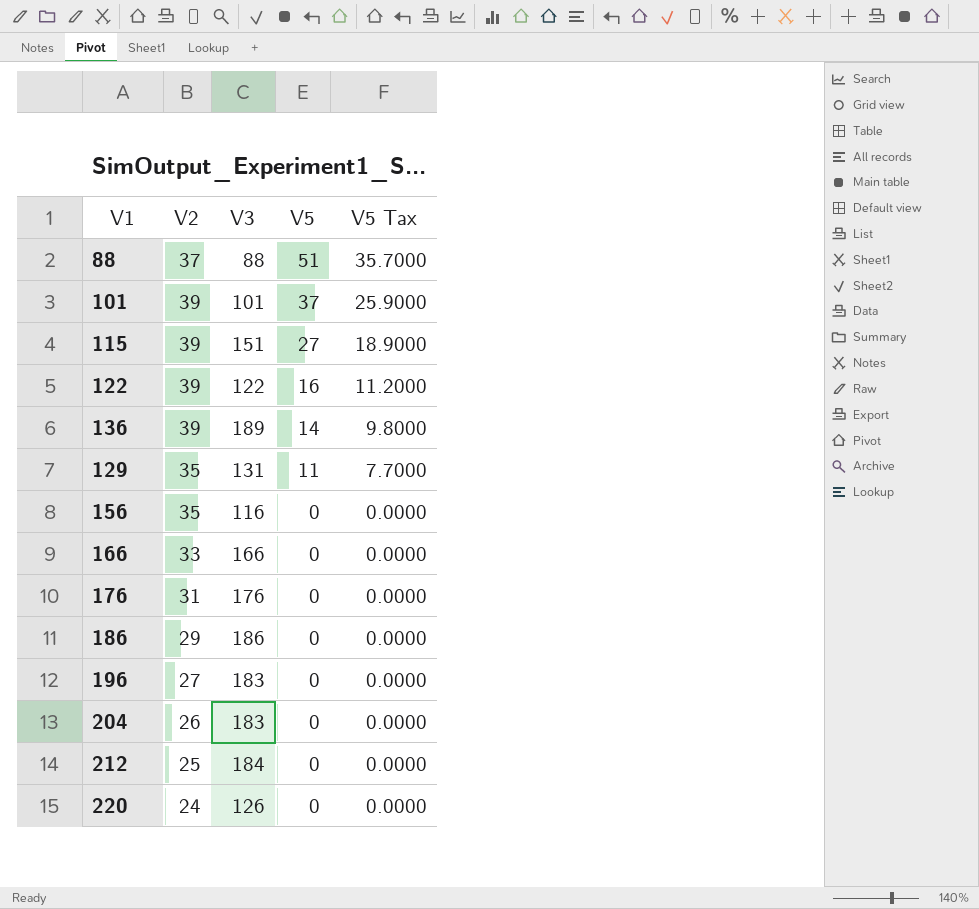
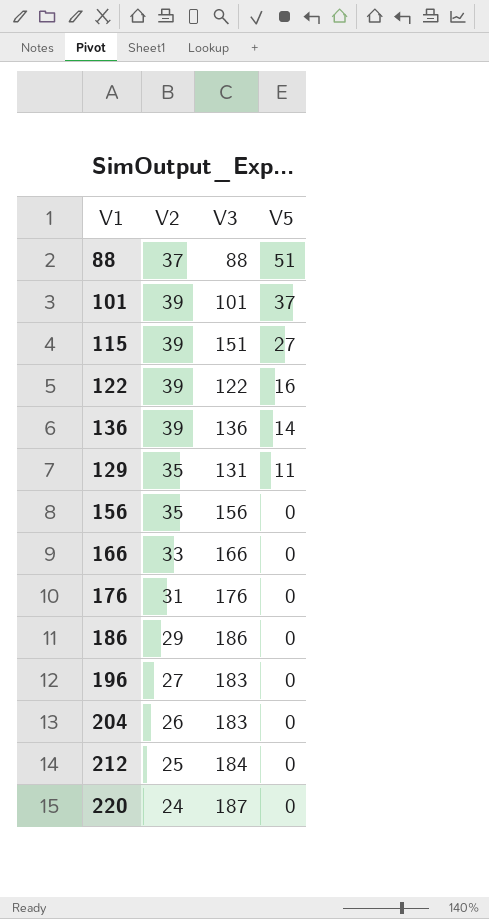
column V5 Tax | formula: [V5] * 0.7 -> none
136 | V3: 189 -> 136
156 | V3: 116 -> 156
220 | V3: 126 -> 187

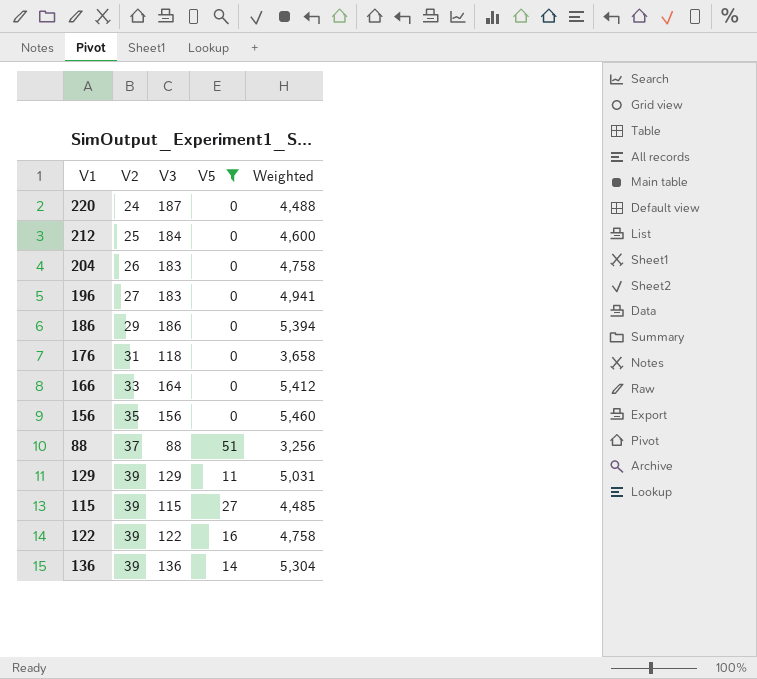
filter: none -> V5 != 37
row order: V5 descending -> V2 ascending
column Weighted | formula: none -> [V2] * [V3]
176 | V3: 176 -> 118
166 | V3: 166 -> 164
129 | V2: 35 -> 39
129 | V3: 131 -> 129
115 | V3: 151 -> 115

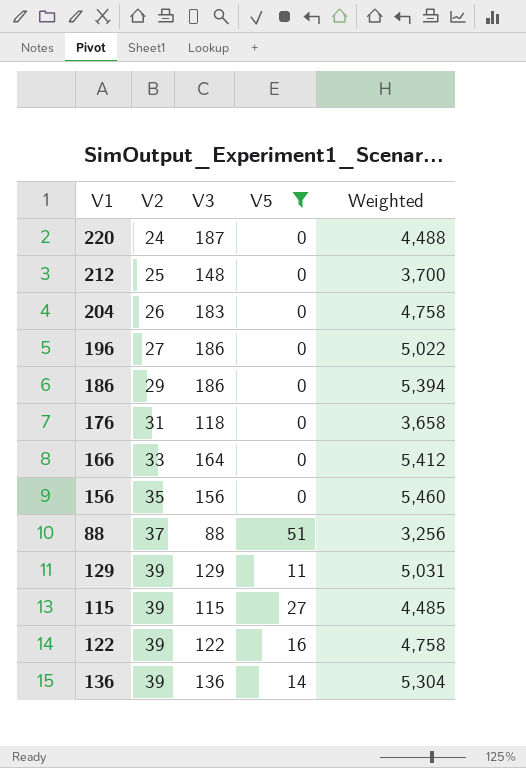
212 | V3: 184 -> 148
212 | Weighted: 4,600 -> 3,700
196 | V3: 183 -> 186
196 | Weighted: 4,941 -> 5,022

